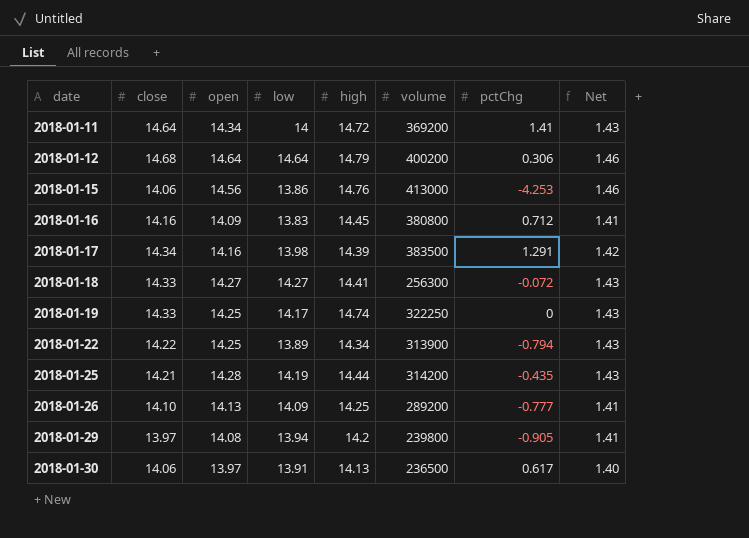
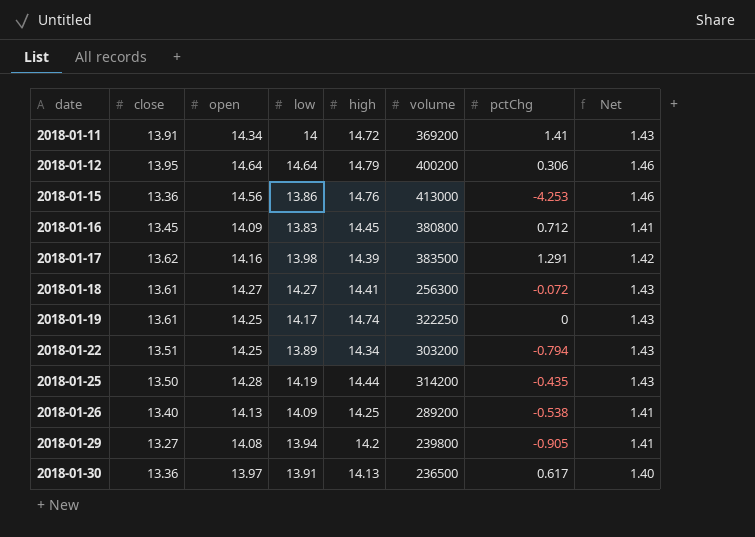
2018-01-11 | close: 14.64 -> 13.91
2018-01-12 | close: 14.68 -> 13.95
2018-01-15 | close: 14.06 -> 13.36
2018-01-16 | close: 14.16 -> 13.45
2018-01-17 | close: 14.34 -> 13.62
2018-01-18 | close: 14.33 -> 13.61
2018-01-19 | close: 14.33 -> 13.61
2018-01-22 | close: 14.22 -> 13.51
2018-01-22 | volume: 313900 -> 303200
2018-01-25 | close: 14.21 -> 13.50
2018-01-26 | close: 14.10 -> 13.40
2018-01-26 | pctChg: -0.777 -> -0.538
2018-01-29 | close: 13.97 -> 13.27
2018-01-30 | close: 14.06 -> 13.36

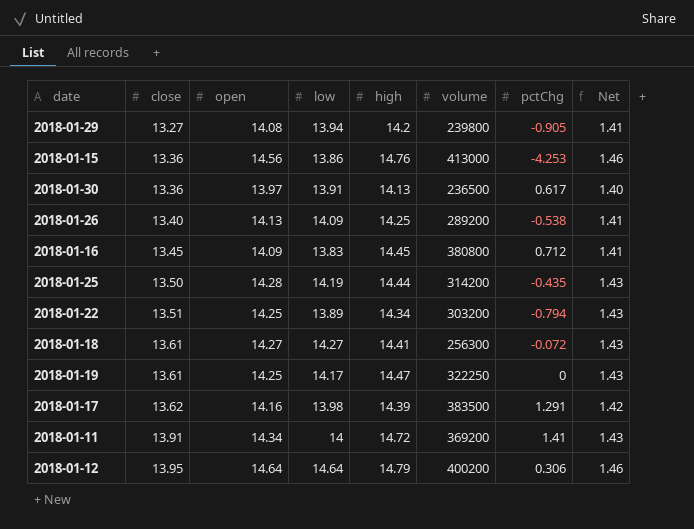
row order: date ascending -> close ascending
2018-01-19 | high: 14.74 -> 14.47

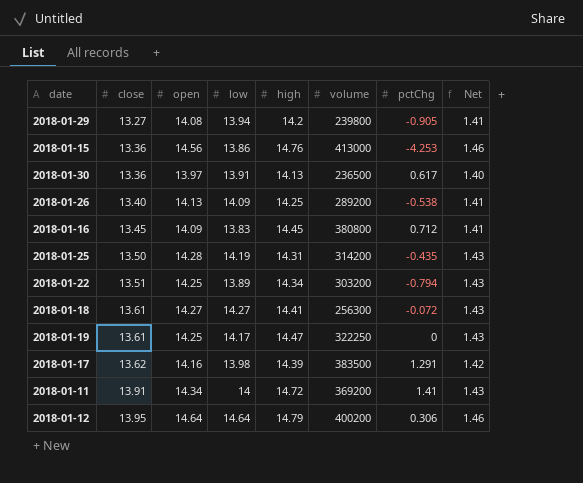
2018-01-25 | high: 14.44 -> 14.31

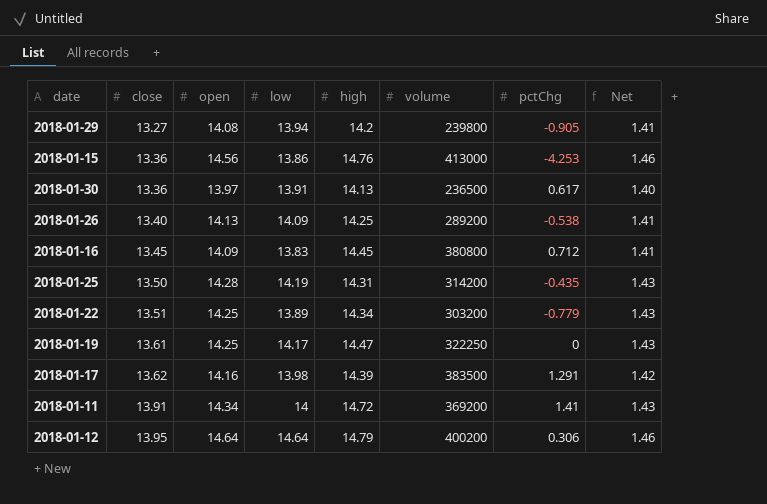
row 2018-01-18: 13.61 | 14.27 | 14.27 | 14.41 | 256300 | -0.072 | 1.43 -> none
2018-01-22 | pctChg: -0.794 -> -0.779

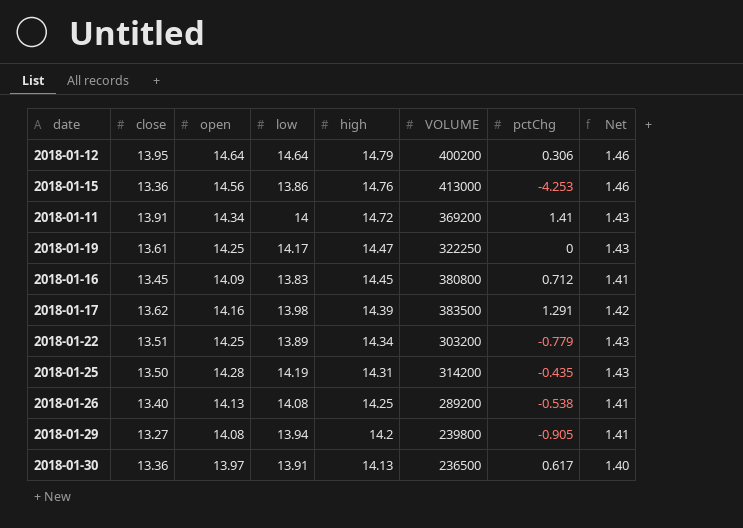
row order: close ascending -> high descending
column name: volume -> VOLUME
2018-01-26 | low: 14.09 -> 14.08

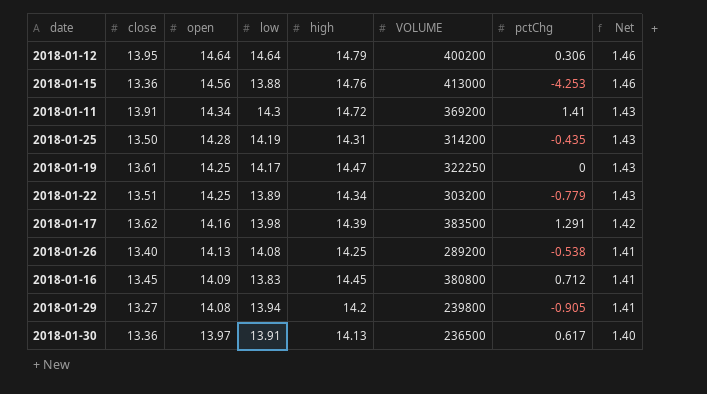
row order: high descending -> open descending
2018-01-15 | low: 13.86 -> 13.88
2018-01-11 | low: 14 -> 14.3

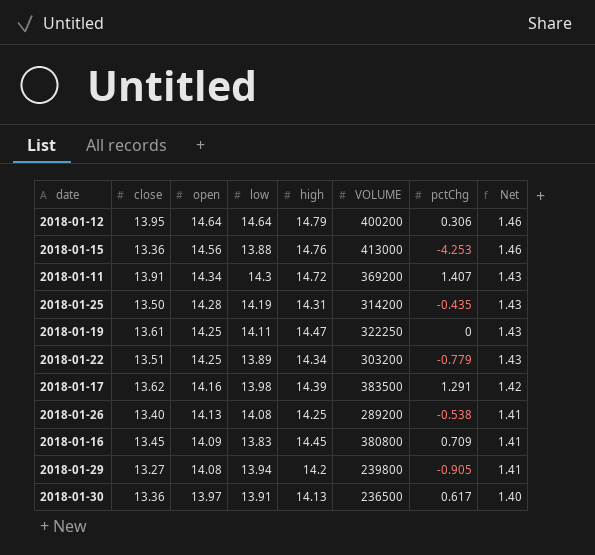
2018-01-11 | pctChg: 1.41 -> 1.407
2018-01-19 | low: 14.17 -> 14.11
2018-01-16 | pctChg: 0.712 -> 0.709

